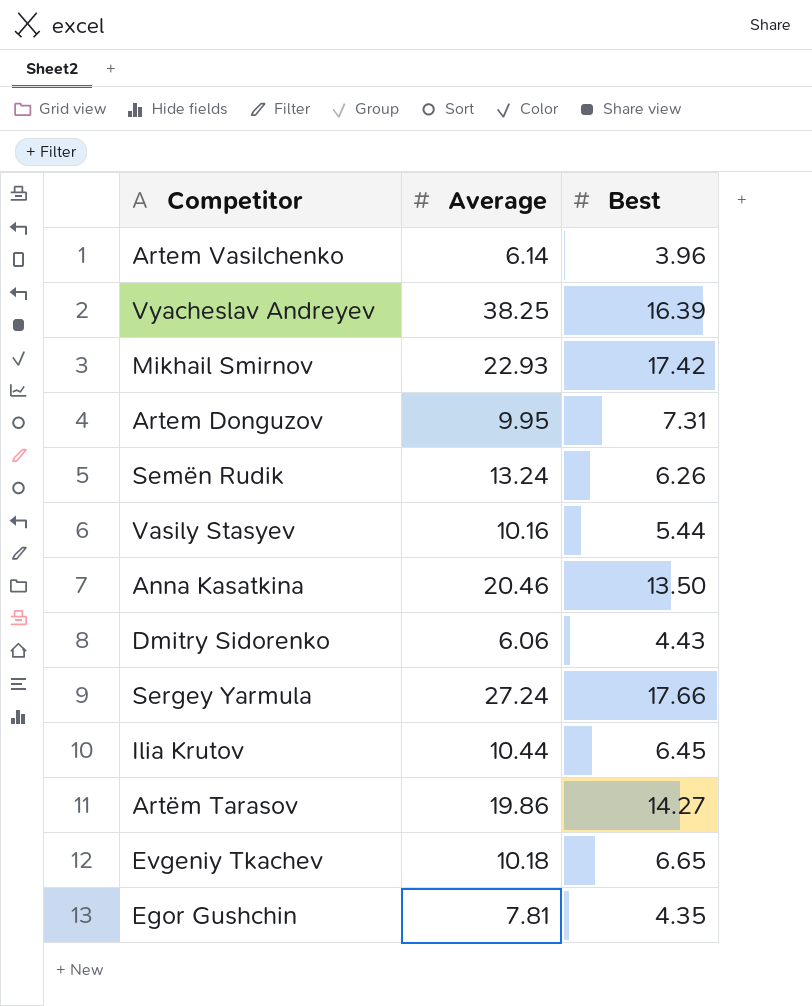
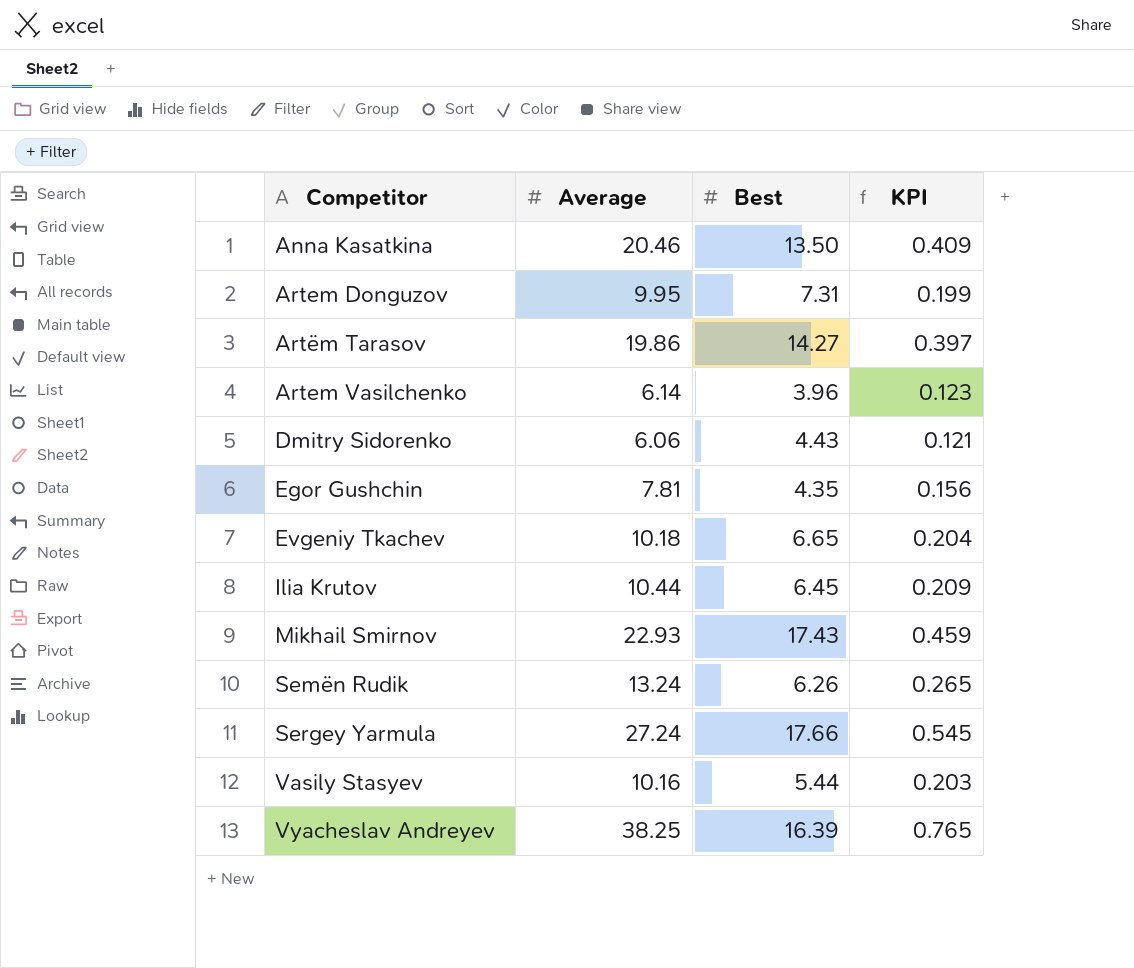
row order: none -> Competitor ascending
column KPI | formula: none -> [Average] * 0.02
Mikhail Smirnov | Best: 17.42 -> 17.43

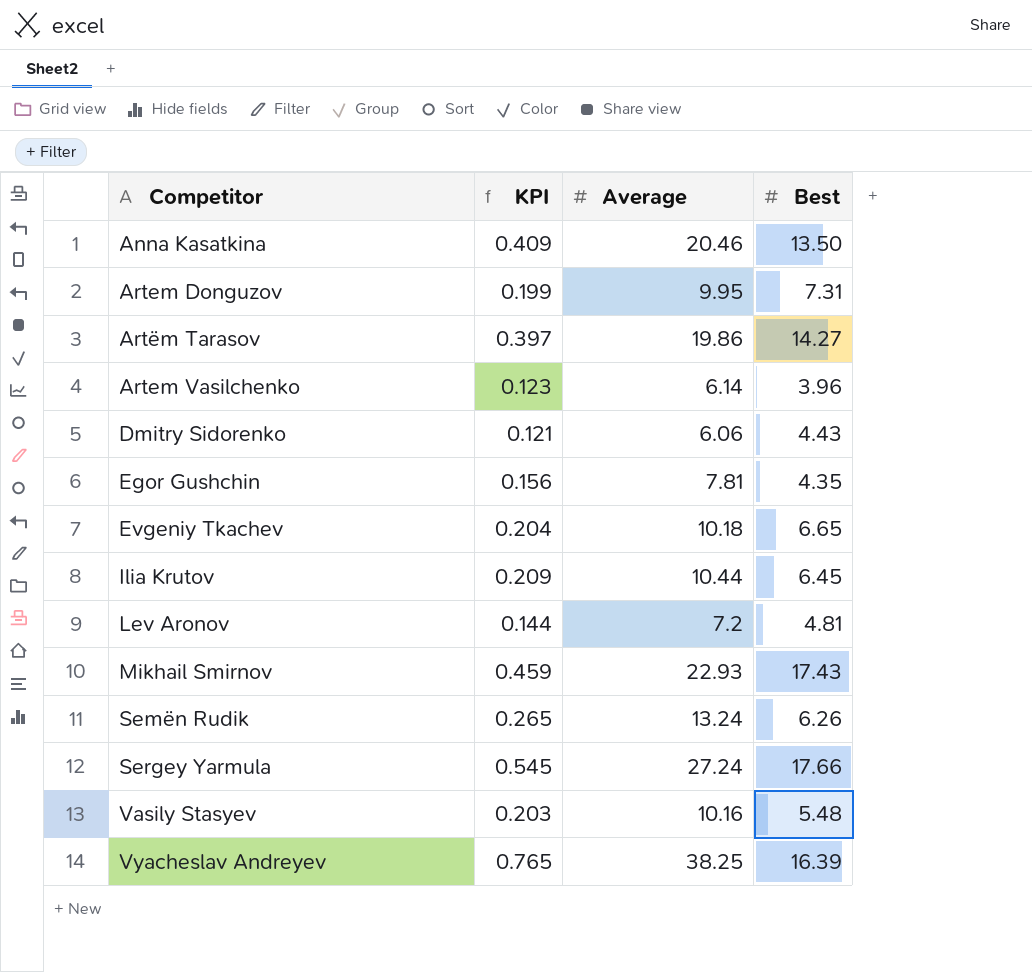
column KPI | position: 4 -> 2
row Lev Aronov: none -> 0.144 | 7.2 | 4.81
Vasily Stasyev | Best: 5.44 -> 5.48

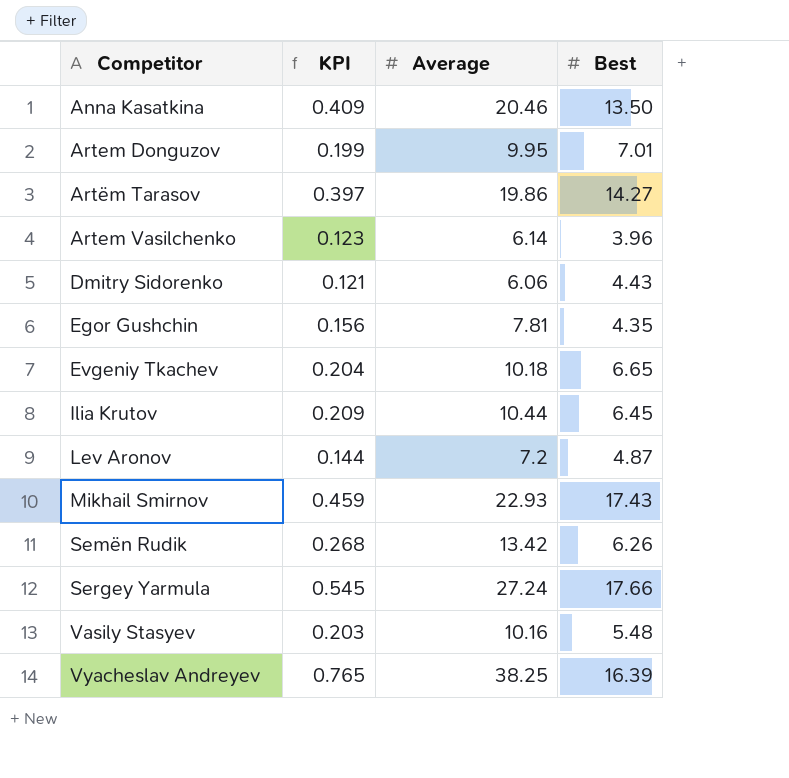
Artem Donguzov | Best: 7.31 -> 7.01
Lev Aronov | Best: 4.81 -> 4.87
Semën Rudik | KPI: 0.265 -> 0.268
Semën Rudik | Average: 13.24 -> 13.42

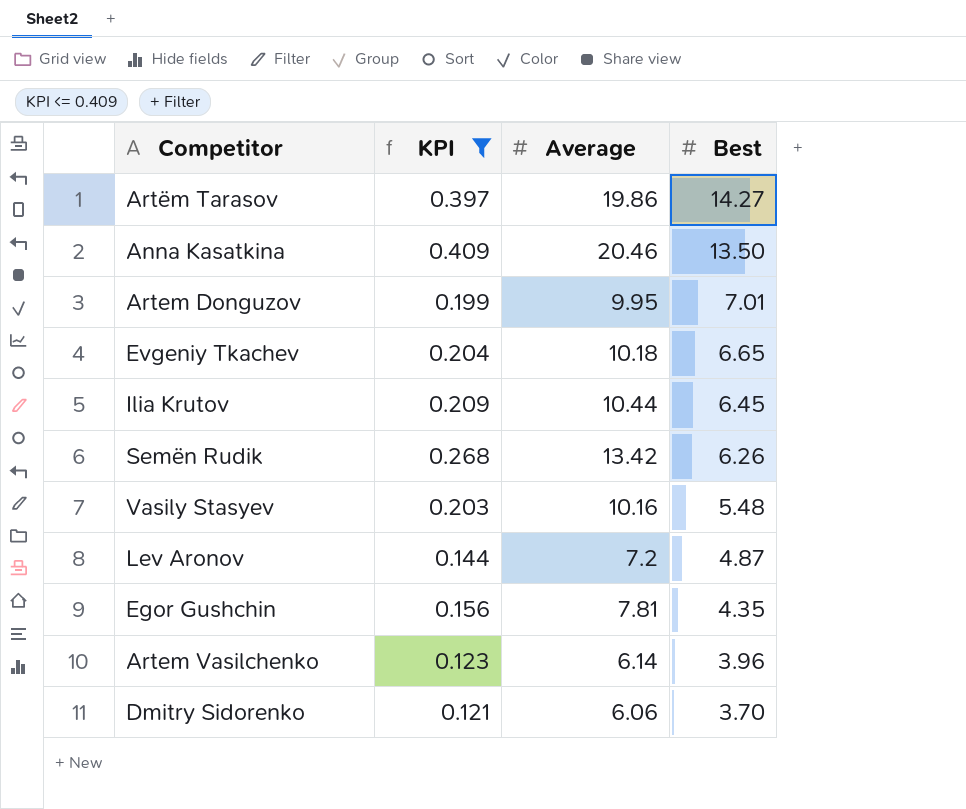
filter: none -> KPI <= 0.409
row order: Competitor ascending -> Best descending
Dmitry Sidorenko | Best: 4.43 -> 3.70

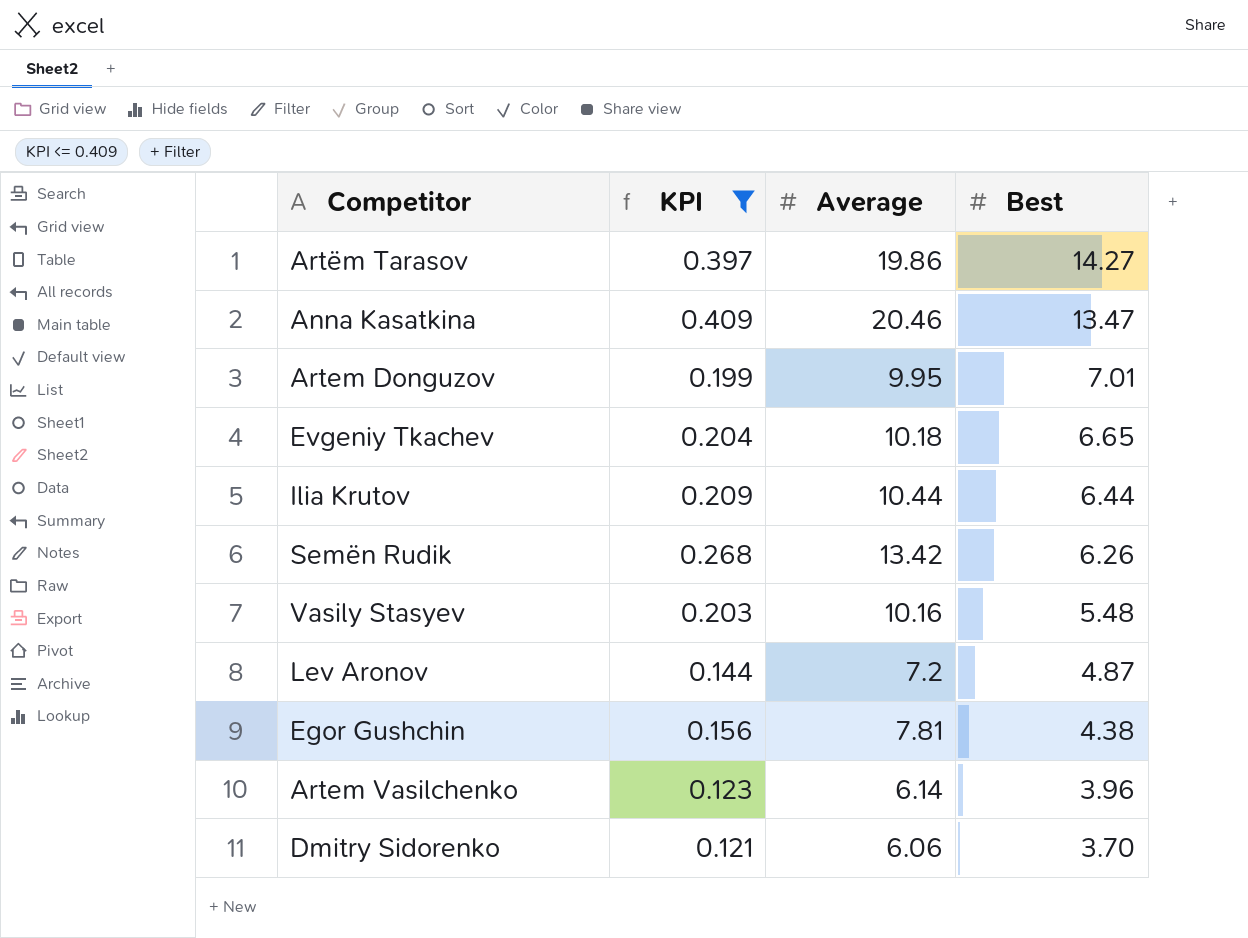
Anna Kasatkina | Best: 13.50 -> 13.47
Ilia Krutov | Best: 6.45 -> 6.44
Egor Gushchin | Best: 4.35 -> 4.38

